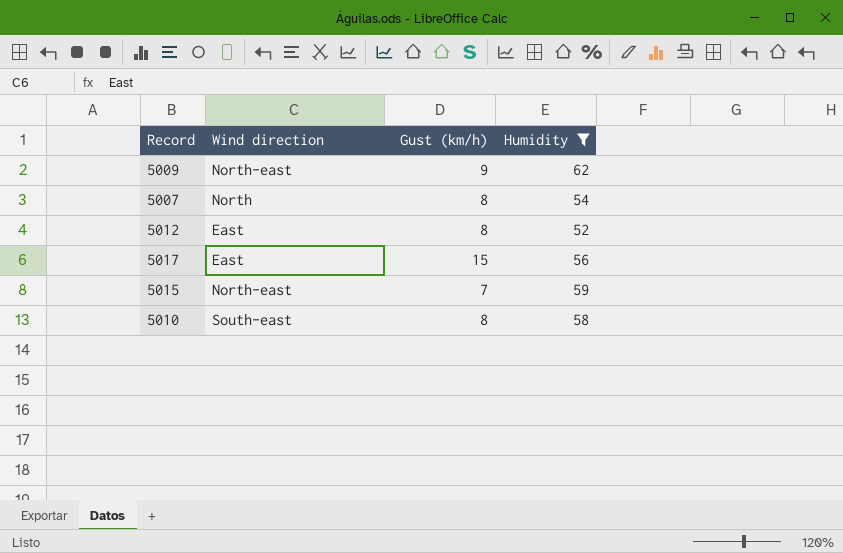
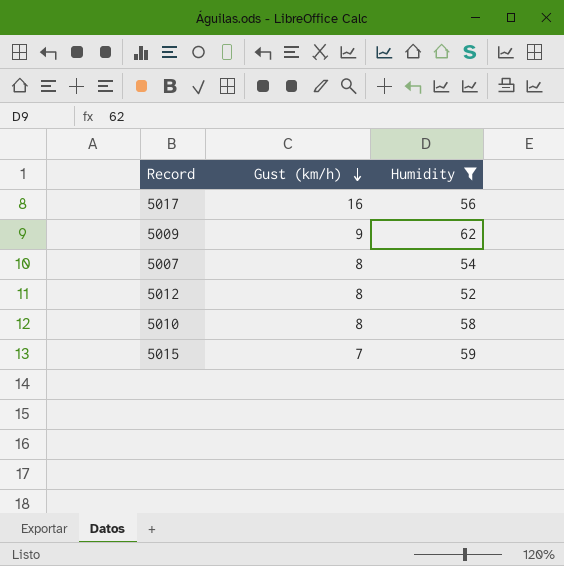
row order: none -> Gust (km/h) descending
column Wind direction | position: 2 -> none
5017 | Gust (km/h): 15 -> 16

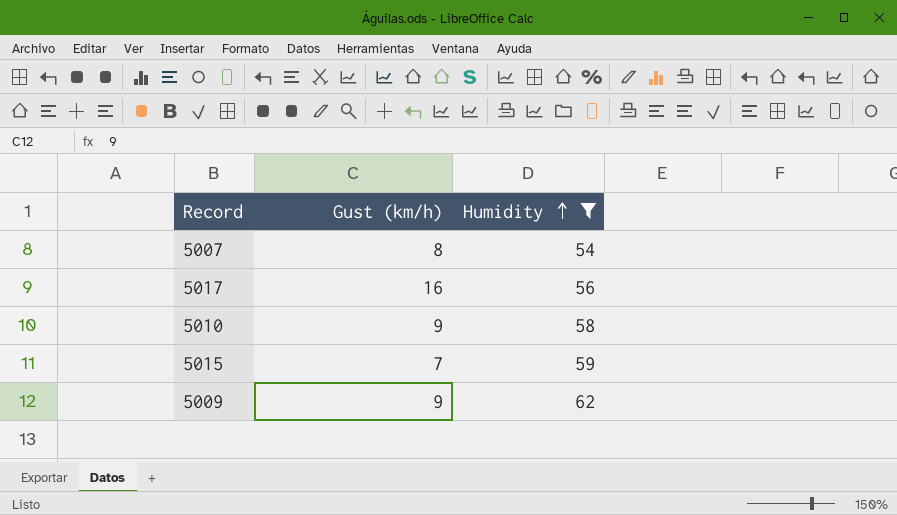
row order: Gust (km/h) descending -> Humidity ascending
row 5012: 8 | 52 -> none
5010 | Gust (km/h): 8 -> 9

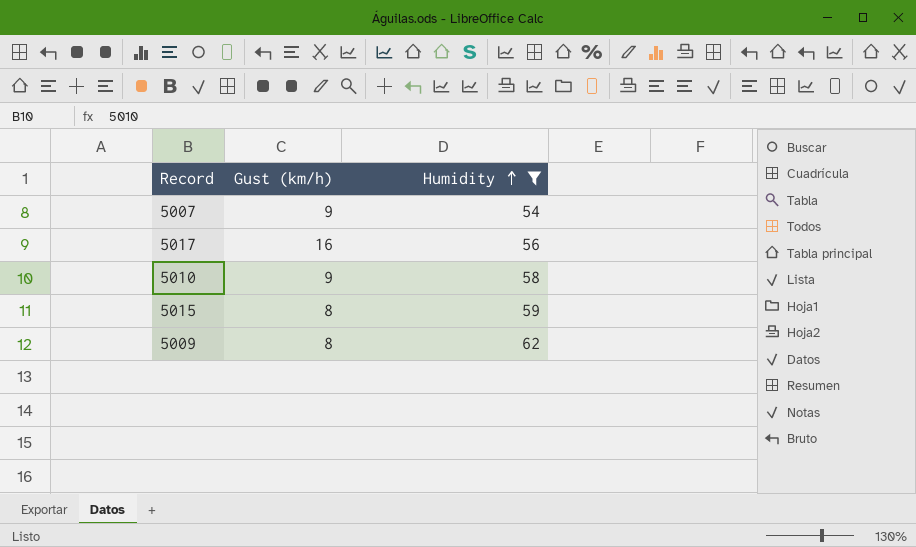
5007 | Gust (km/h): 8 -> 9
5015 | Gust (km/h): 7 -> 8
5009 | Gust (km/h): 9 -> 8

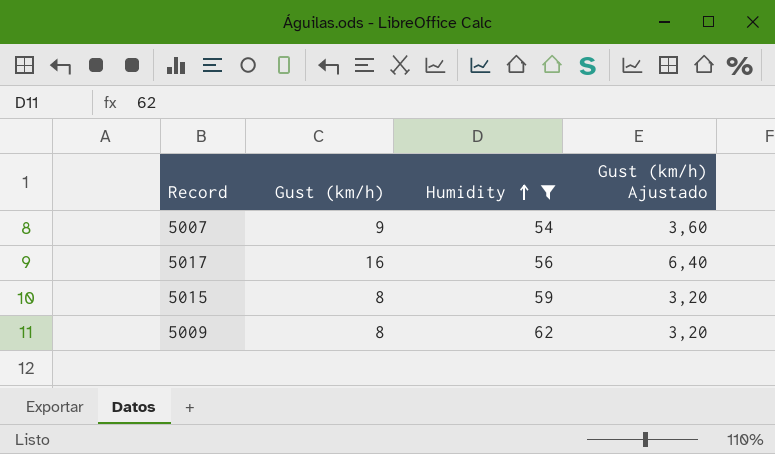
column Gust (km/h) Ajustado | formula: none -> [Gust (km/h)] * 0,4
row 5010: 9 | 58 -> none

